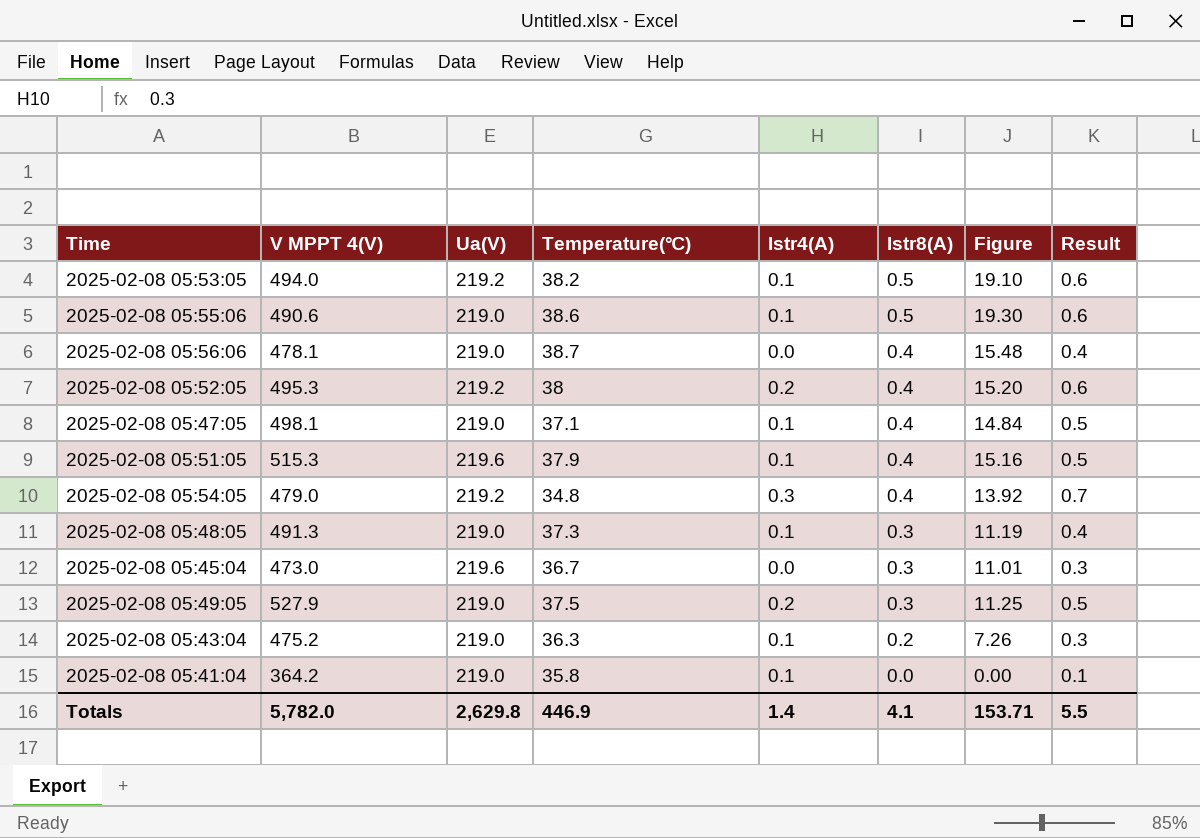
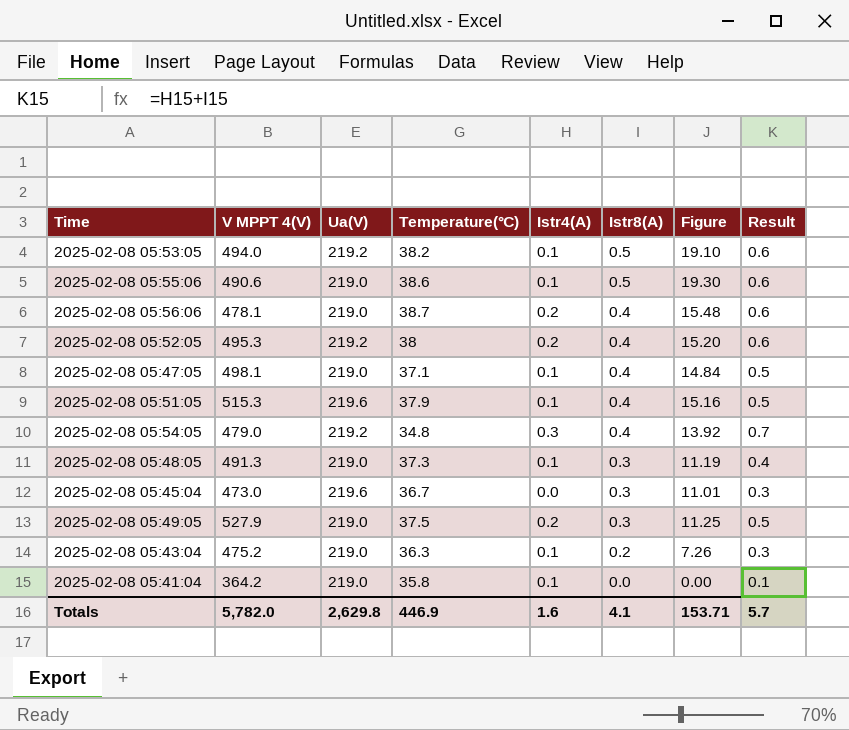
2025-02-08 05:56:06 | Istr4(A): 0.0 -> 0.2
2025-02-08 05:56:06 | Result: 0.4 -> 0.6
Totals | Istr4(A): 1.4 -> 1.6
Totals | Result: 5.5 -> 5.7

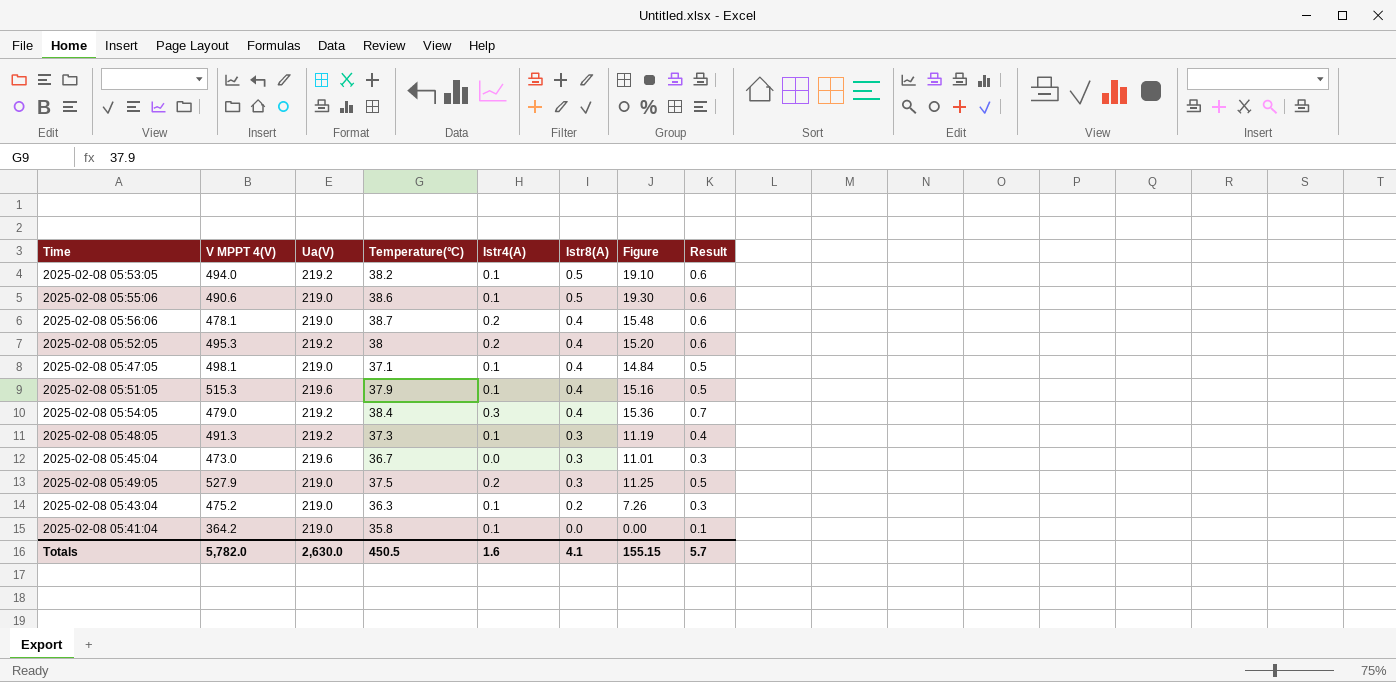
2025-02-08 05:54:05 | Temperature(℃): 34.8 -> 38.4
2025-02-08 05:54:05 | Figure: 13.92 -> 15.36
2025-02-08 05:48:05 | Ua(V): 219.0 -> 219.2
Totals | Ua(V): 2,629.8 -> 2,630.0
Totals | Temperature(℃): 446.9 -> 450.5
Totals | Figure: 153.71 -> 155.15

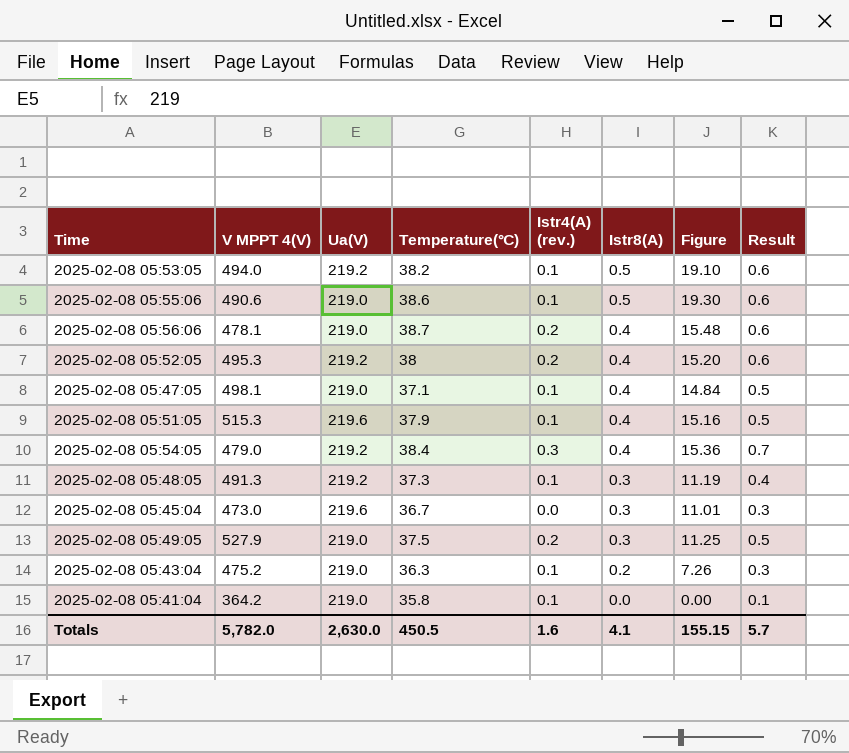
column name: Istr4(A) -> Istr4(A) (rev.)

